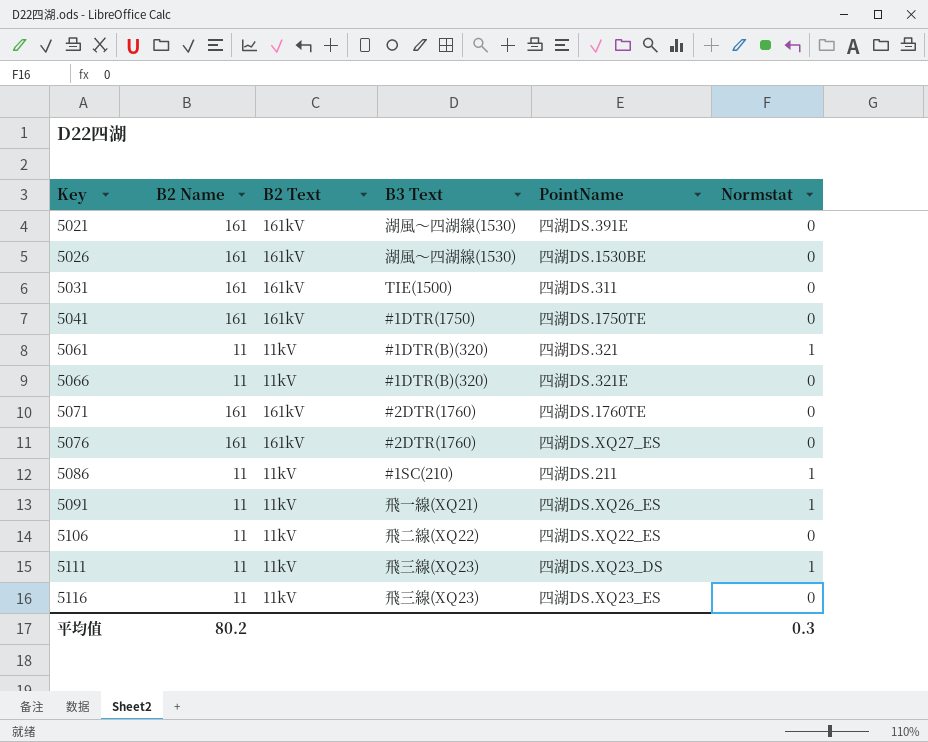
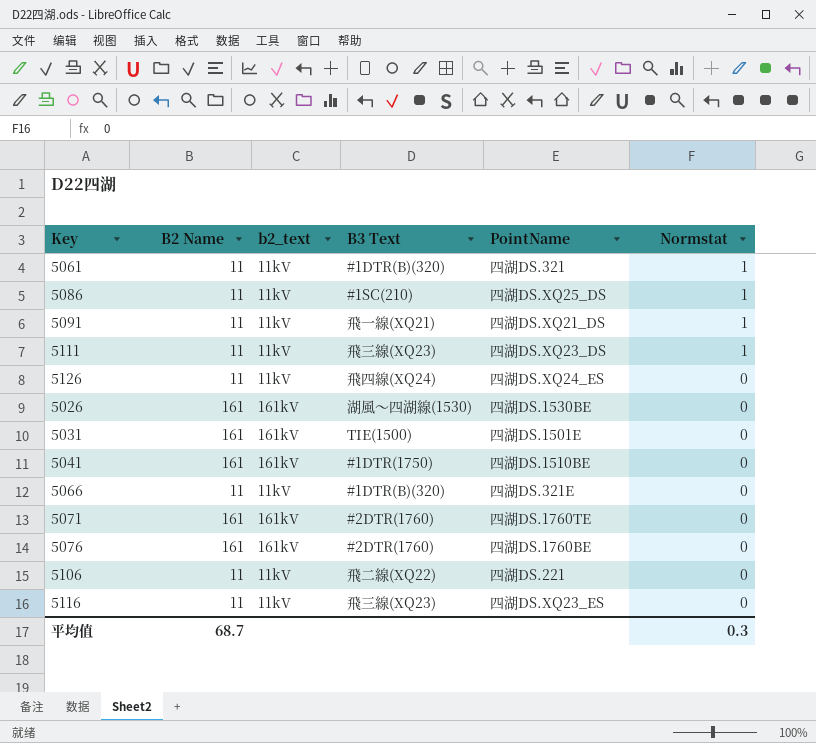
row order: Key ascending -> Normstat descending
column name: B2 Text -> b2_text
row 5021: 161 | 161kV | 湖風～四湖線(1530) | 四湖DS.391E | 0 -> none
5086 | PointName: 四湖DS.211 -> 四湖DS.XQ25_DS
5091 | PointName: 四湖DS.XQ26_ES -> 四湖DS.XQ21_DS
row 5126: none -> 11 | 11kV | 飛四線(XQ24) | 四湖DS.XQ24_ES | 0
5031 | PointName: 四湖DS.311 -> 四湖DS.1501E
5041 | PointName: 四湖DS.1750TE -> 四湖DS.1510BE
5076 | PointName: 四湖DS.XQ27_ES -> 四湖DS.1760BE
5106 | PointName: 四湖DS.XQ22_ES -> 四湖DS.221
平均值 | B2 Name: 80.2 -> 68.7

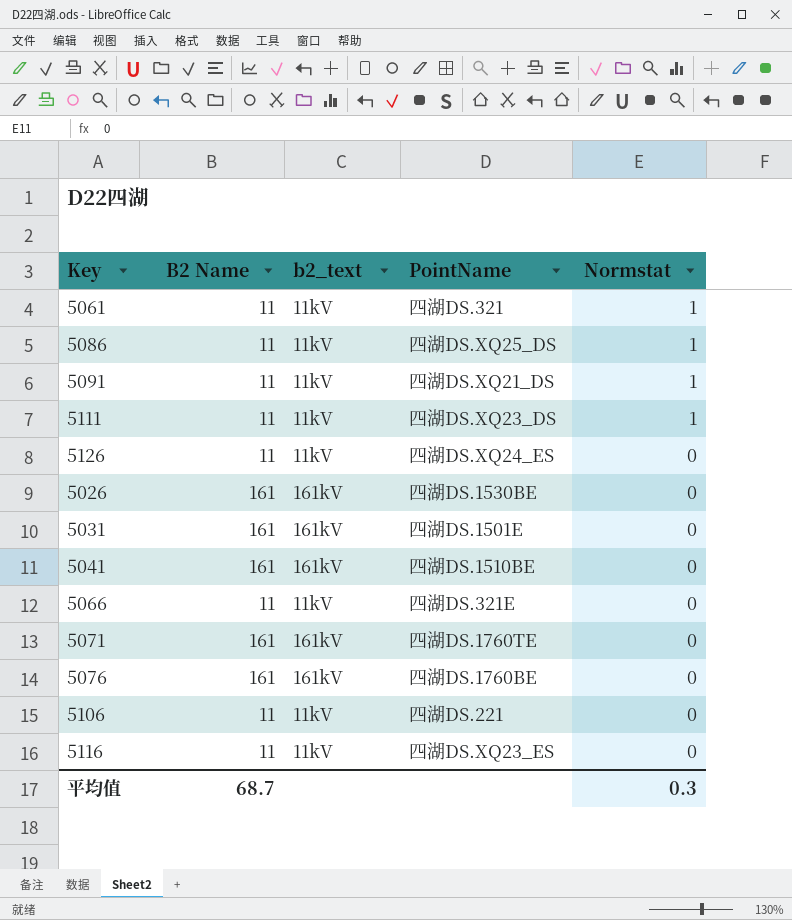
column B3 Text | position: 4 -> none

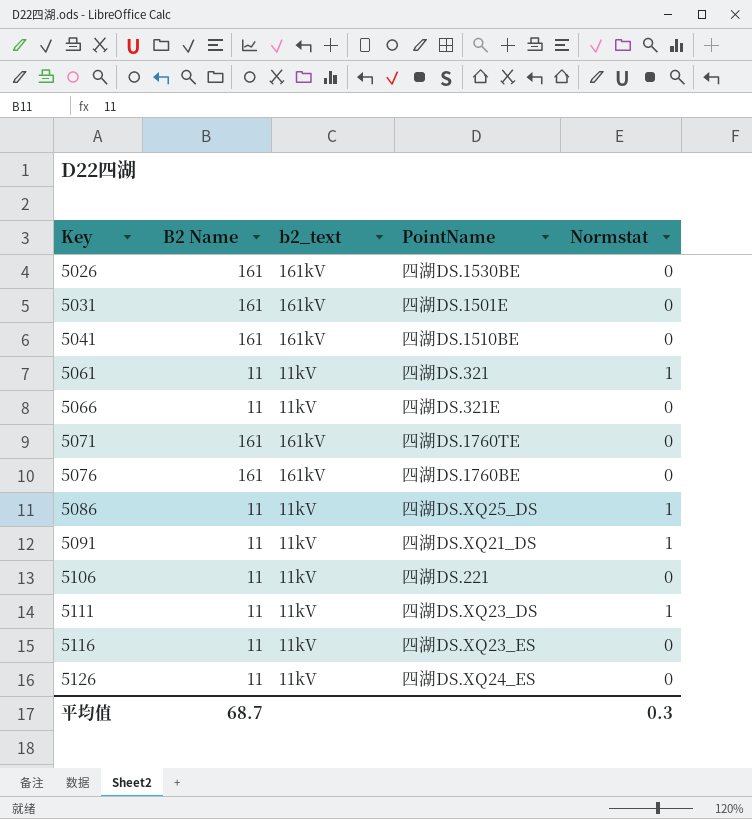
row order: Normstat descending -> Key ascending

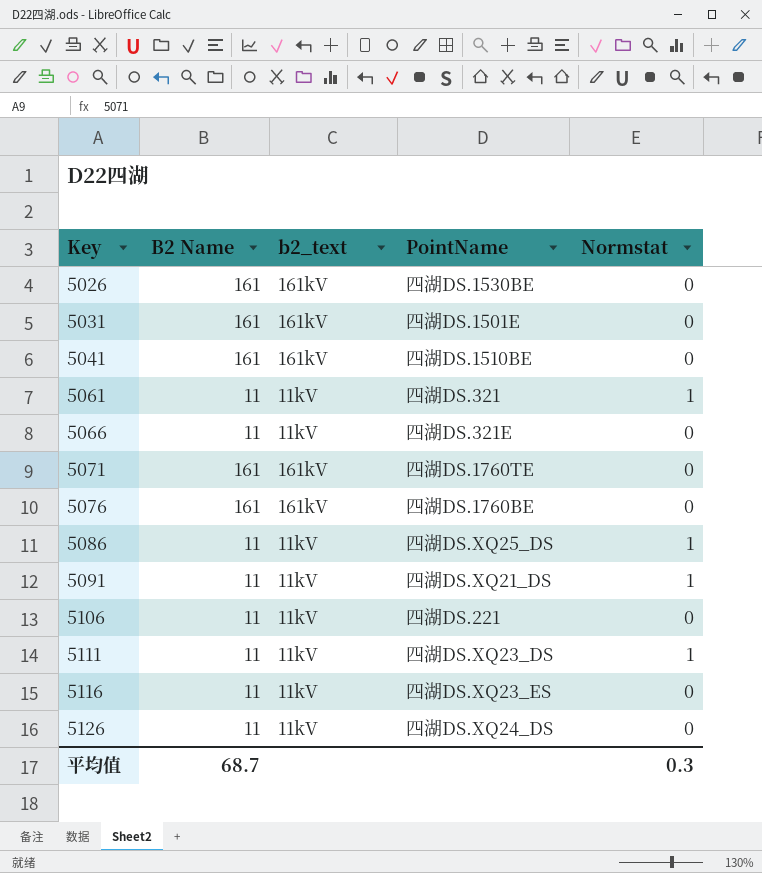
5126 | PointName: 四湖DS.XQ24_ES -> 四湖DS.XQ24_DS

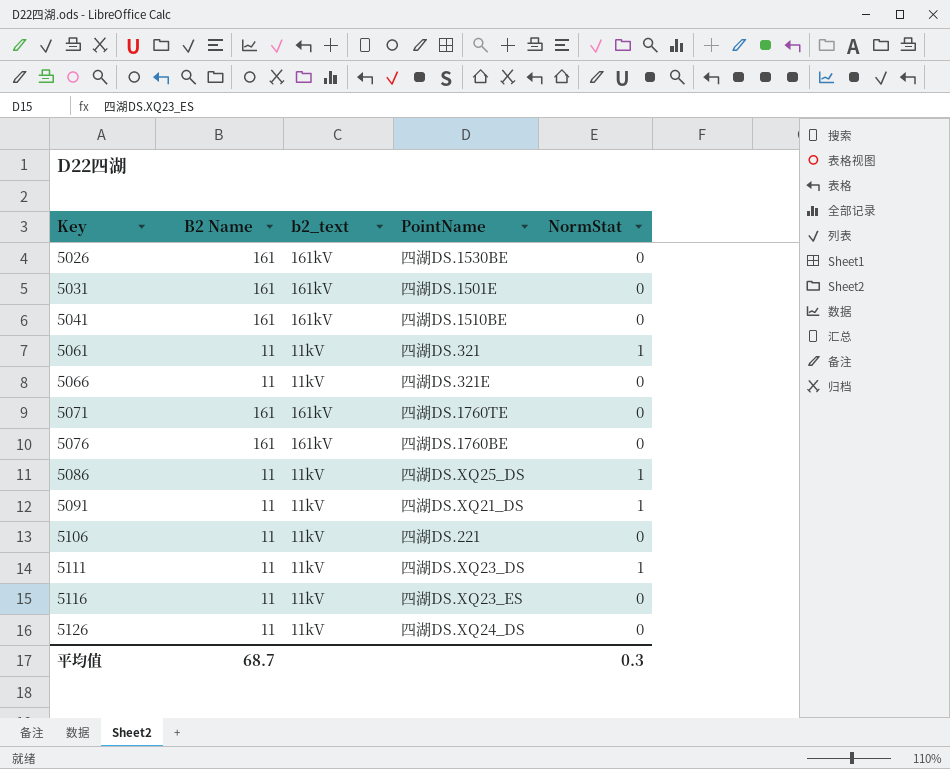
column name: Normstat -> NormStat

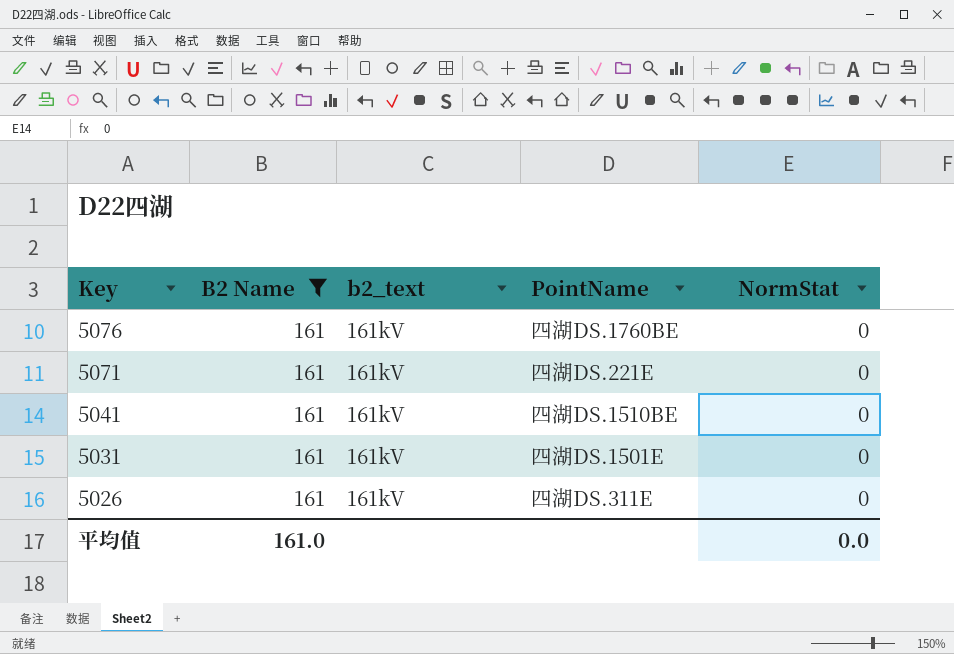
filter: none -> B2 Name = 161
row order: Key ascending -> Key descending
5071 | PointName: 四湖DS.1760TE -> 四湖DS.221E
5026 | PointName: 四湖DS.1530BE -> 四湖DS.311E
平均值 | B2 Name: 68.7 -> 161.0
平均值 | NormStat: 0.3 -> 0.0

